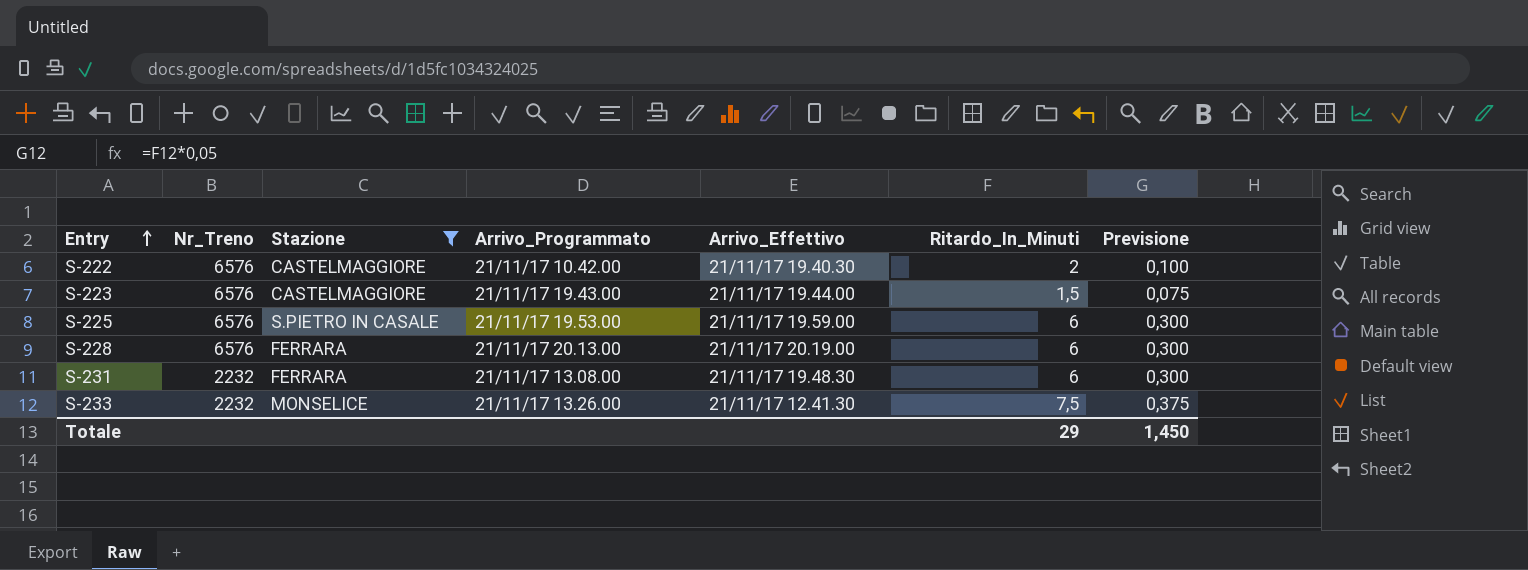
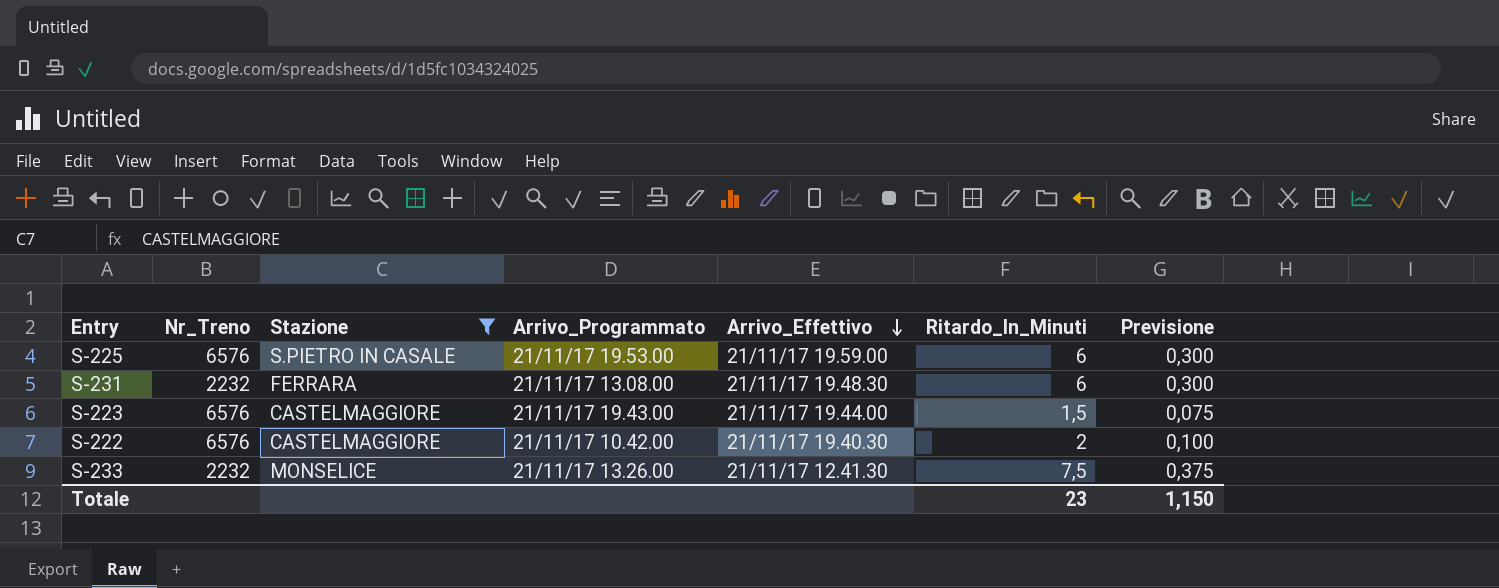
row order: Entry ascending -> Arrivo_Effettivo descending
row S-228: 6576 | FERRARA | 21/11/17 20.13.00 | 21/11/17 20.19.00 | 6 | 0,300 -> none
Totale | Ritardo_In_Minuti: 29 -> 23
Totale | Previsione: 1,450 -> 1,150

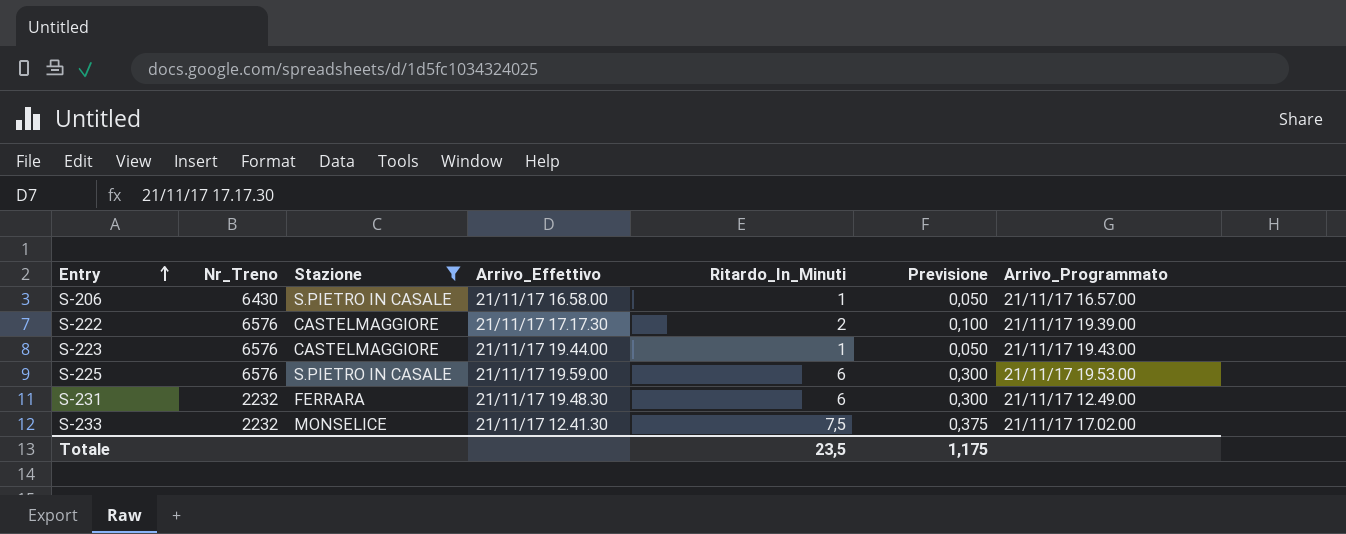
row order: Arrivo_Effettivo descending -> Entry ascending
column Arrivo_Programmato | position: 4 -> 7
row S-206: none -> 6430 | S.PIETRO IN CASALE | 21/11/17 16.58.00 | 1 | 0,050 | 21/11/17 16.57.00
S-222 | Arrivo_Effettivo: 21/11/17 19.40.30 -> 21/11/17 17.17.30
S-222 | Arrivo_Programmato: 21/11/17 10.42.00 -> 21/11/17 19.39.00
S-223 | Ritardo_In_Minuti: 1,5 -> 1
S-223 | Previsione: 0,075 -> 0,050
S-231 | Arrivo_Programmato: 21/11/17 13.08.00 -> 21/11/17 12.49.00
S-233 | Arrivo_Programmato: 21/11/17 13.26.00 -> 21/11/17 17.02.00
Totale | Ritardo_In_Minuti: 23 -> 23,5
Totale | Previsione: 1,150 -> 1,175

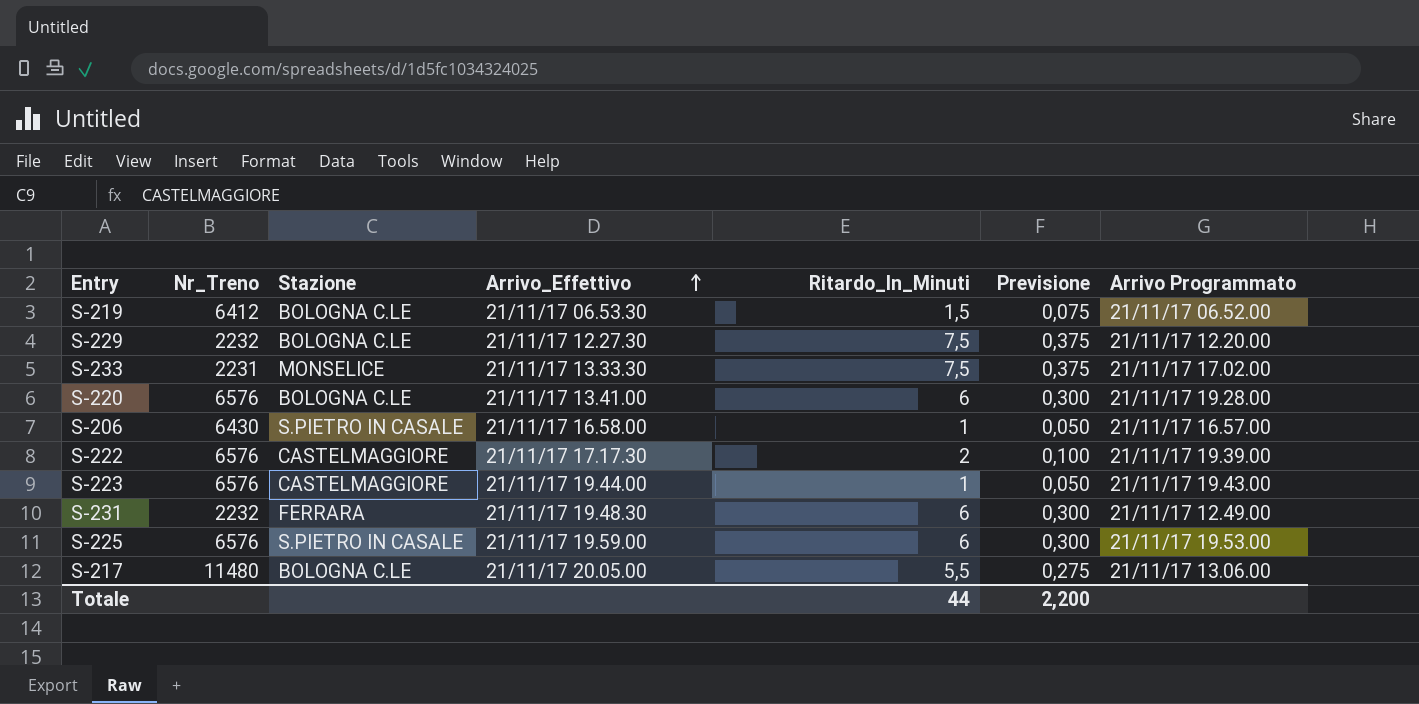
filter: Stazione != BOLOGNA C.LE -> none
row order: Entry ascending -> Arrivo_Effettivo ascending
column name: Arrivo_Programmato -> Arrivo Programmato
S-233 | Nr_Treno: 2232 -> 2231
S-233 | Arrivo_Effettivo: 21/11/17 12.41.30 -> 21/11/17 13.33.30
Totale | Ritardo_In_Minuti: 23,5 -> 44
Totale | Previsione: 1,175 -> 2,200

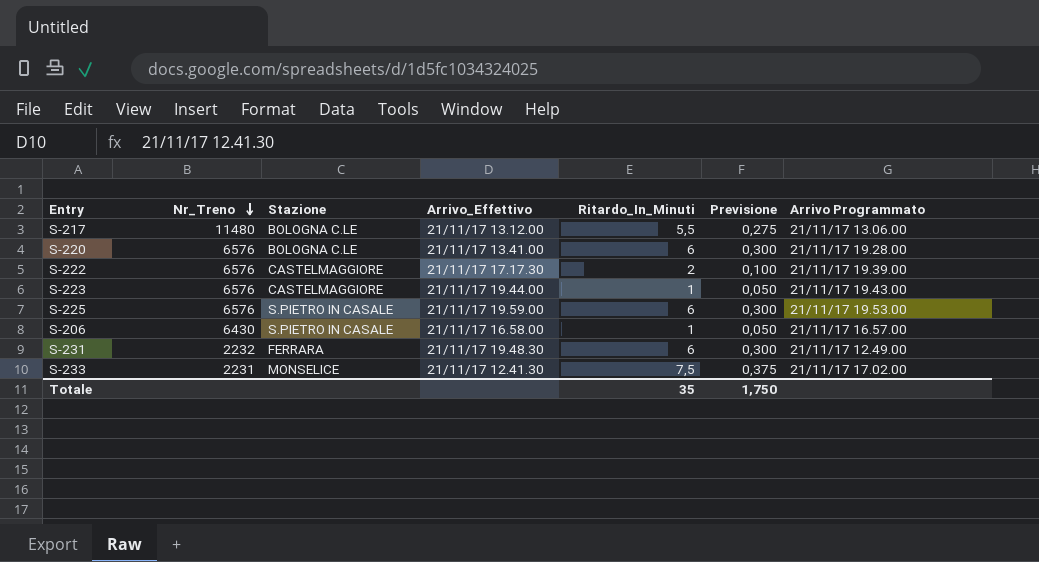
row order: Arrivo_Effettivo ascending -> Nr_Treno descending
row S-219: 6412 | BOLOGNA C.LE | 21/11/17 06.53.30 | 1,5 | 0,075 | 21/11/17 06.52.00 -> none
row S-229: 2232 | BOLOGNA C.LE | 21/11/17 12.27.30 | 7,5 | 0,375 | 21/11/17 12.20.00 -> none
S-217 | Arrivo_Effettivo: 21/11/17 20.05.00 -> 21/11/17 13.12.00
S-233 | Arrivo_Effettivo: 21/11/17 13.33.30 -> 21/11/17 12.41.30
Totale | Ritardo_In_Minuti: 44 -> 35
Totale | Previsione: 2,200 -> 1,750

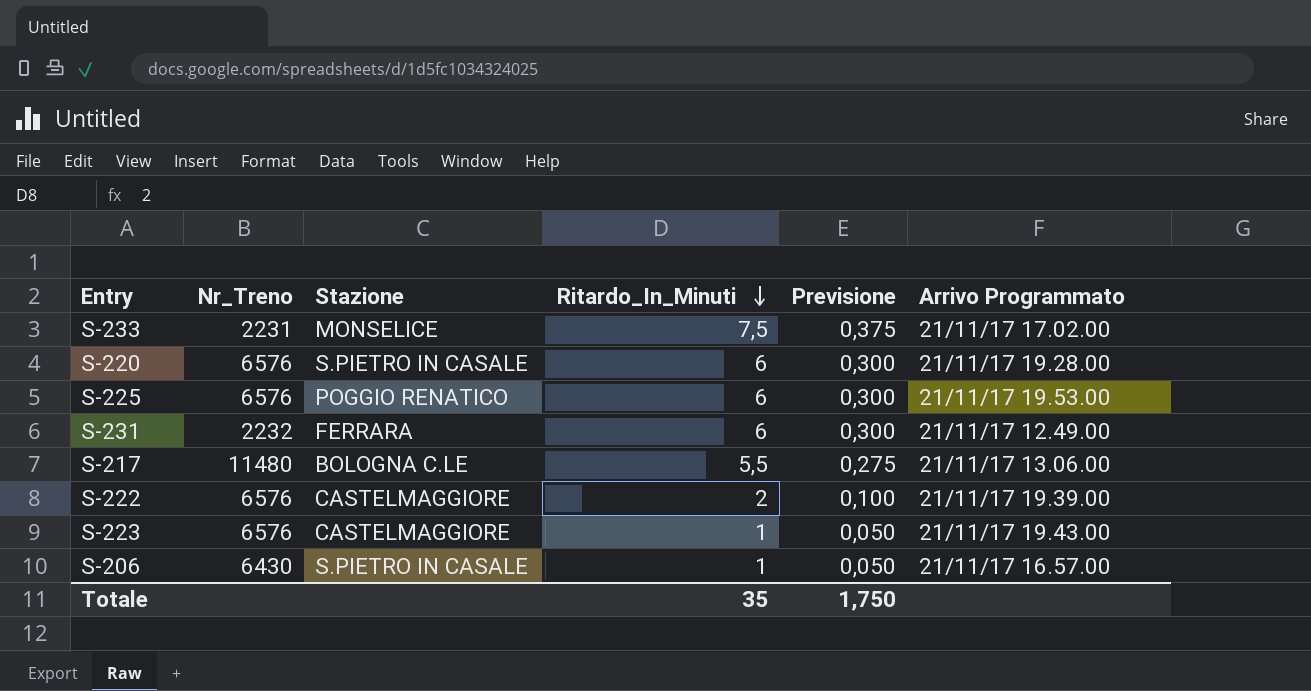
row order: Nr_Treno descending -> Ritardo_In_Minuti descending
column Arrivo_Effettivo | position: 4 -> none
S-220 | Stazione: BOLOGNA C.LE -> S.PIETRO IN CASALE
S-225 | Stazione: S.PIETRO IN CASALE -> POGGIO RENATICO

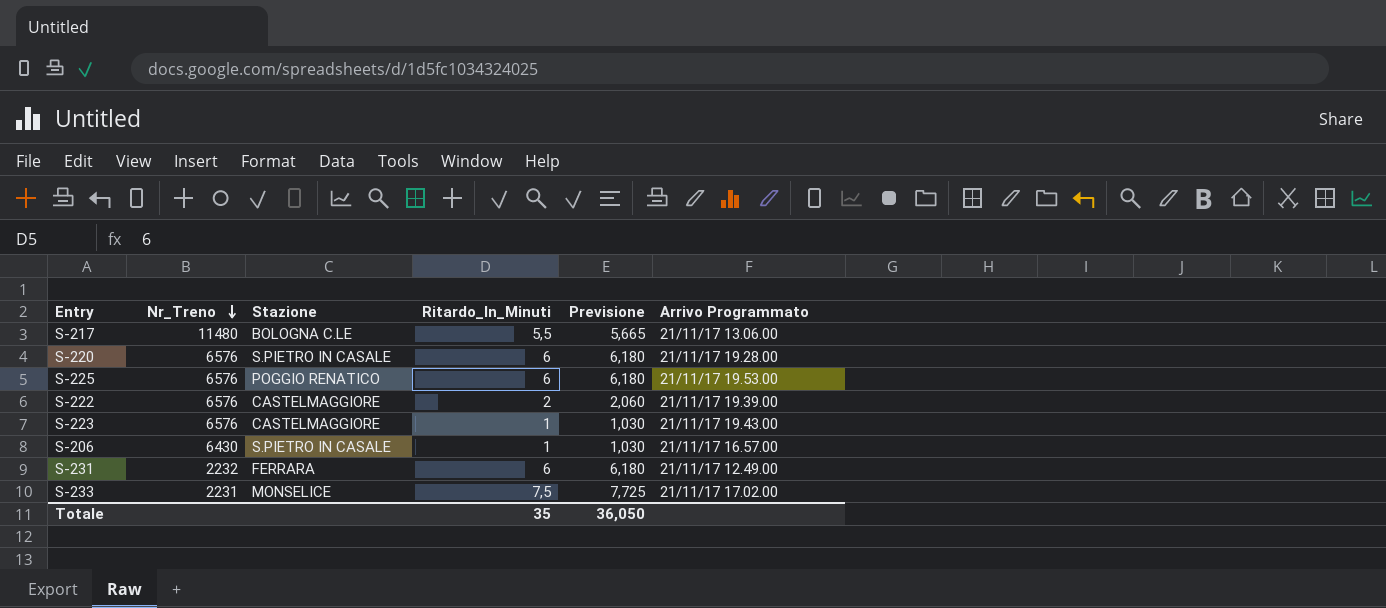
row order: Ritardo_In_Minuti descending -> Nr_Treno descending
column Previsione | formula: [Ritardo_In_Minuti] * 0,05 -> [Ritardo_In_Minuti] * 1,03
Totale | Previsione: 1,750 -> 36,050

